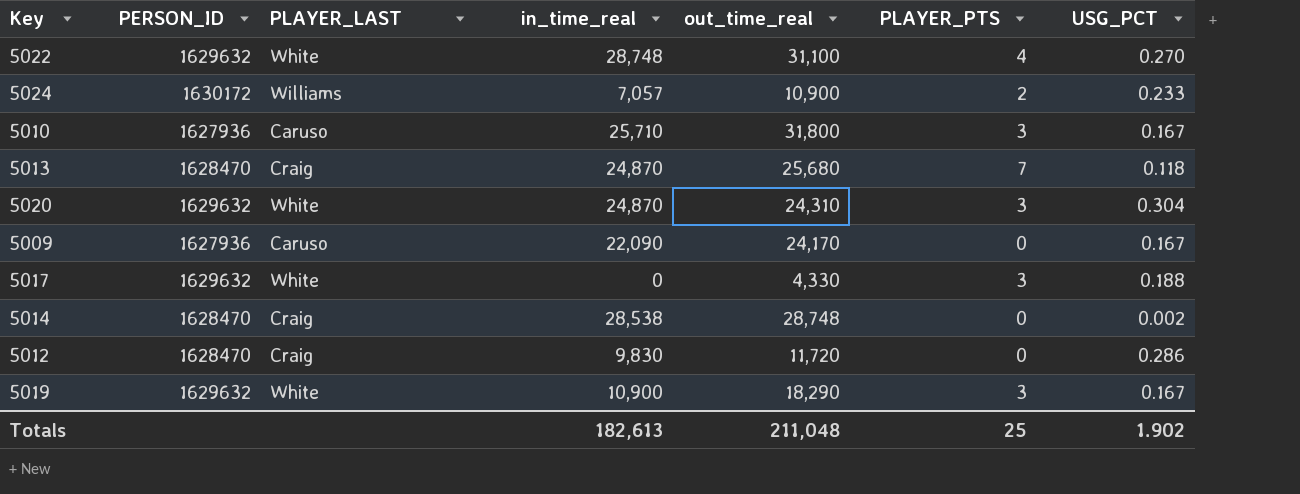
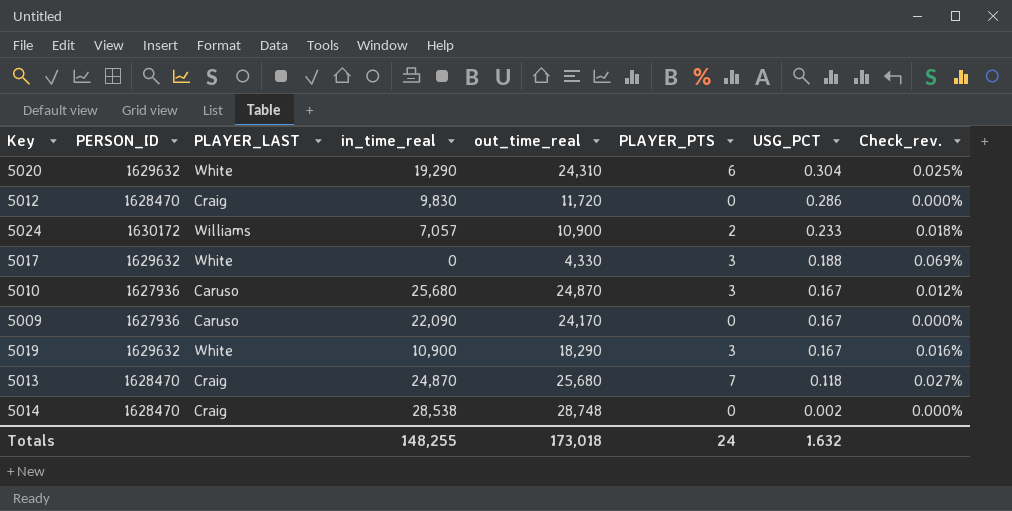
row order: none -> USG_PCT descending
column Check_rev. | formula: none -> [PLAYER_PTS] / [out_time_real]
row 5022: 1629632 | White | 28,748 | 31,100 | 4 | 0.270 -> none
5020 | in_time_real: 24,870 -> 19,290
5020 | PLAYER_PTS: 3 -> 6
5010 | in_time_real: 25,710 -> 25,680
5010 | out_time_real: 31,800 -> 24,870
Totals | in_time_real: 182,613 -> 148,255
Totals | out_time_real: 211,048 -> 173,018
Totals | PLAYER_PTS: 25 -> 24
Totals | USG_PCT: 1.902 -> 1.632

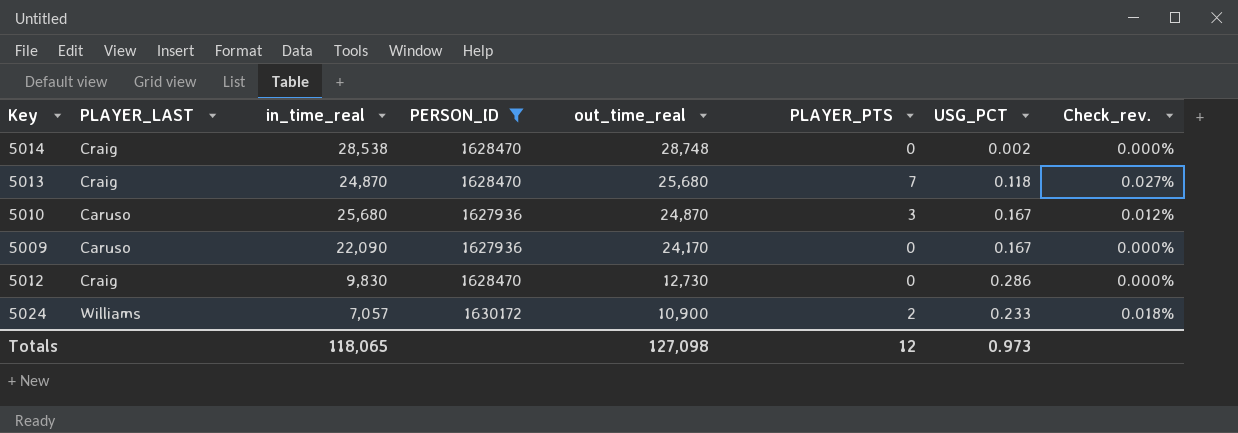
filter: none -> PERSON_ID != 1629632
row order: USG_PCT descending -> out_time_real descending
column PERSON_ID | position: 2 -> 4
5012 | out_time_real: 11,720 -> 12,730
Totals | in_time_real: 148,255 -> 118,065
Totals | out_time_real: 173,018 -> 127,098
Totals | PLAYER_PTS: 24 -> 12
Totals | USG_PCT: 1.632 -> 0.973

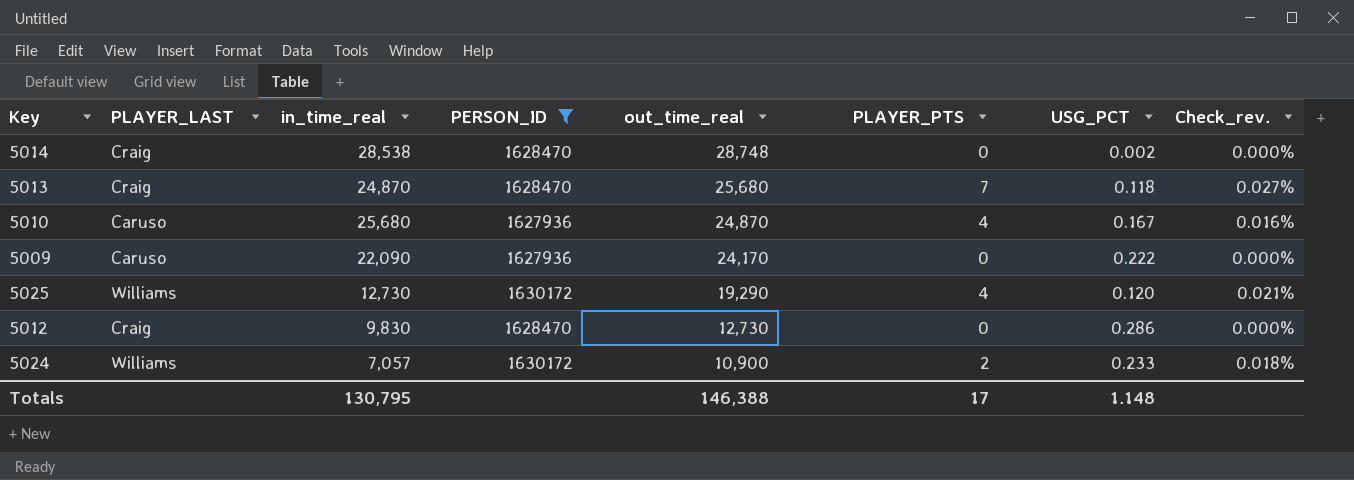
5010 | PLAYER_PTS: 3 -> 4
5010 | Check_rev.: 0.012% -> 0.016%
5009 | USG_PCT: 0.167 -> 0.222
row 5025: none -> Williams | 12,730 | 1630172 | 19,290 | 4 | 0.120 | 0.021%
Totals | in_time_real: 118,065 -> 130,795
Totals | out_time_real: 127,098 -> 146,388
Totals | PLAYER_PTS: 12 -> 17
Totals | USG_PCT: 0.973 -> 1.148

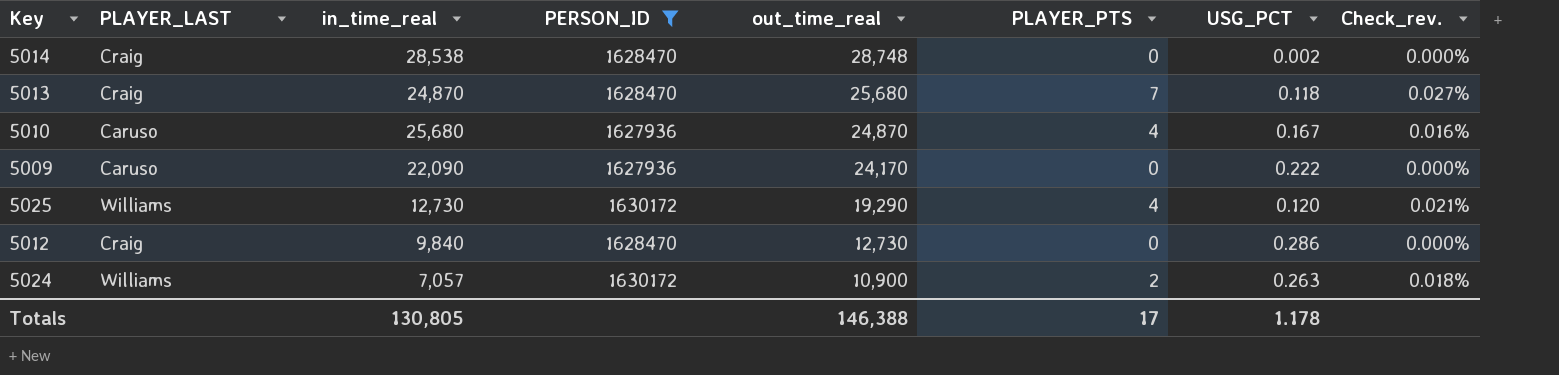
5012 | in_time_real: 9,830 -> 9,840
5024 | USG_PCT: 0.233 -> 0.263
Totals | in_time_real: 130,795 -> 130,805
Totals | USG_PCT: 1.148 -> 1.178

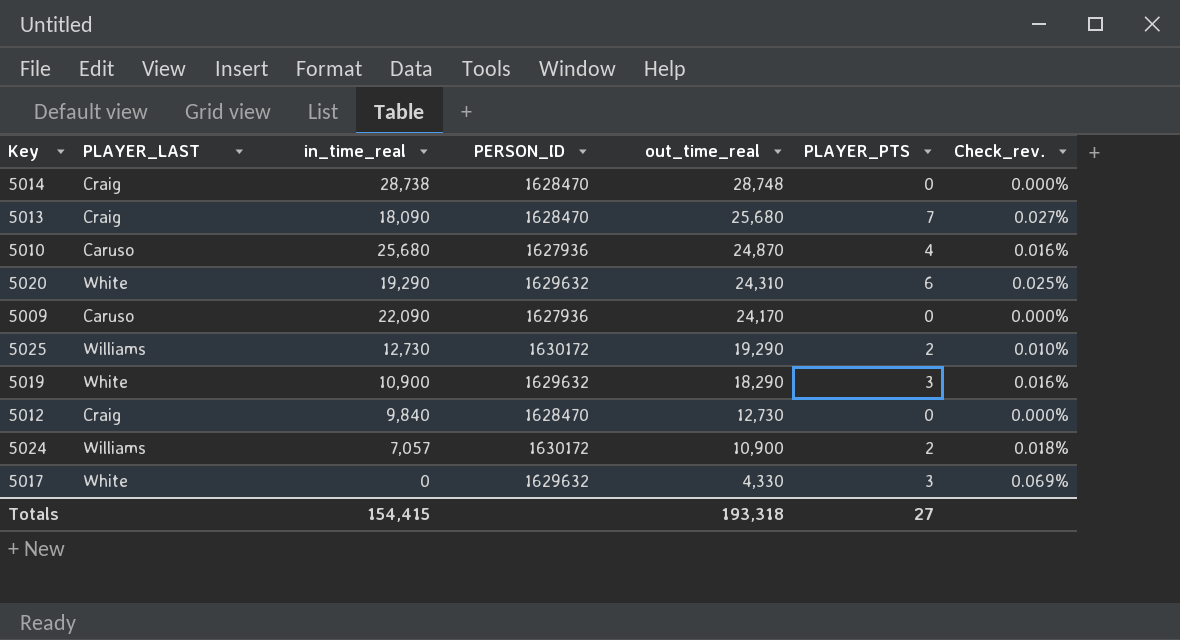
filter: PERSON_ID != 1629632 -> none
column USG_PCT | position: 7 -> none
5014 | in_time_real: 28,538 -> 28,738
5013 | in_time_real: 24,870 -> 18,090
5025 | PLAYER_PTS: 4 -> 2
5025 | Check_rev.: 0.021% -> 0.010%
Totals | in_time_real: 130,805 -> 154,415
Totals | out_time_real: 146,388 -> 193,318
Totals | PLAYER_PTS: 17 -> 27

